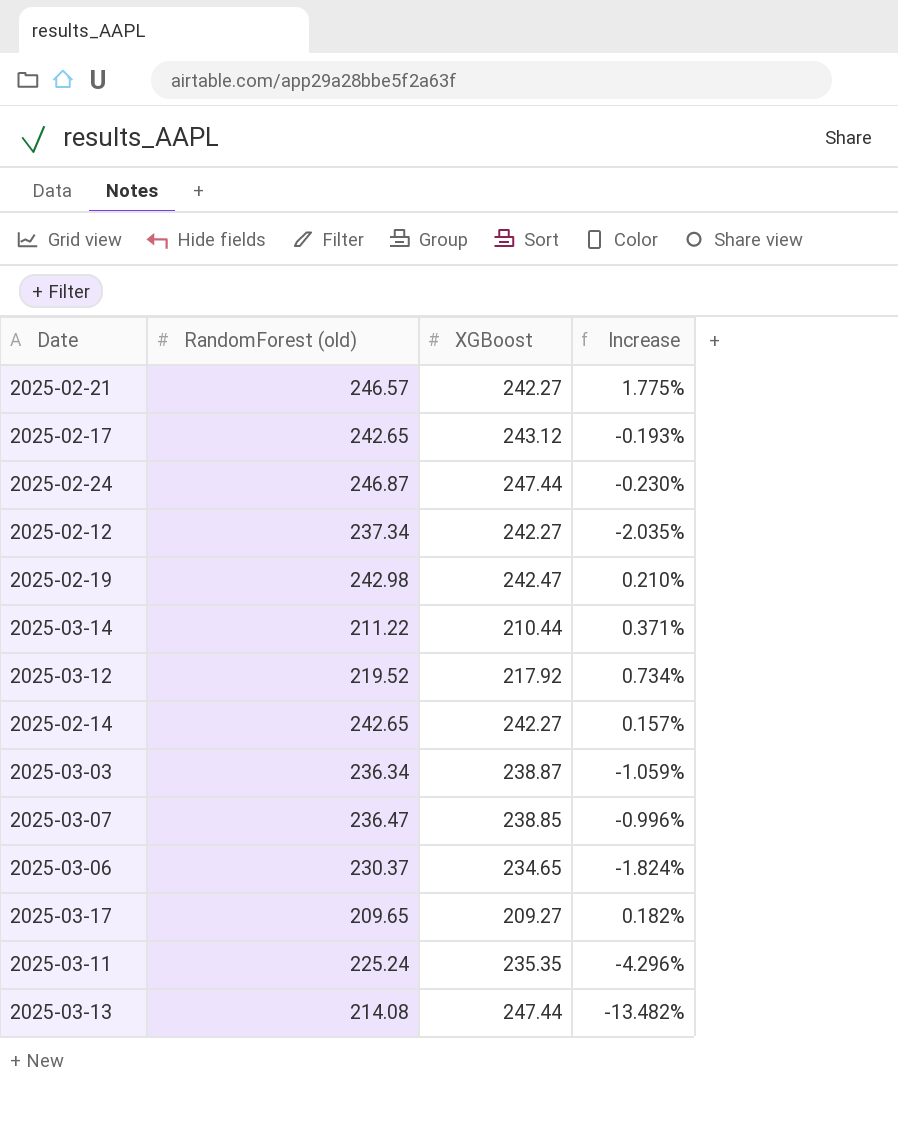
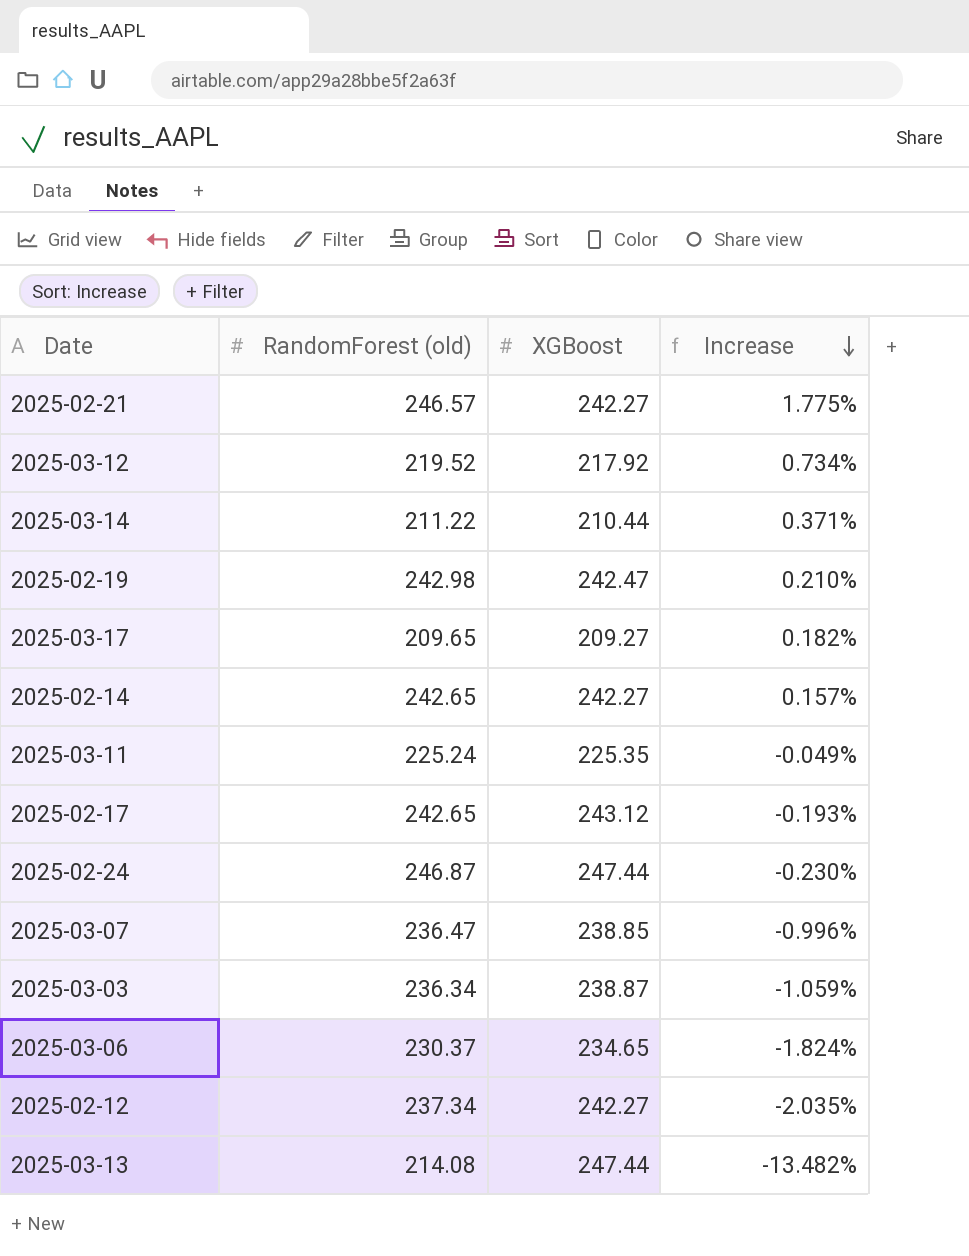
row order: none -> Increase descending
2025-03-11 | XGBoost: 235.35 -> 225.35
2025-03-11 | Increase: -4.296% -> -0.049%

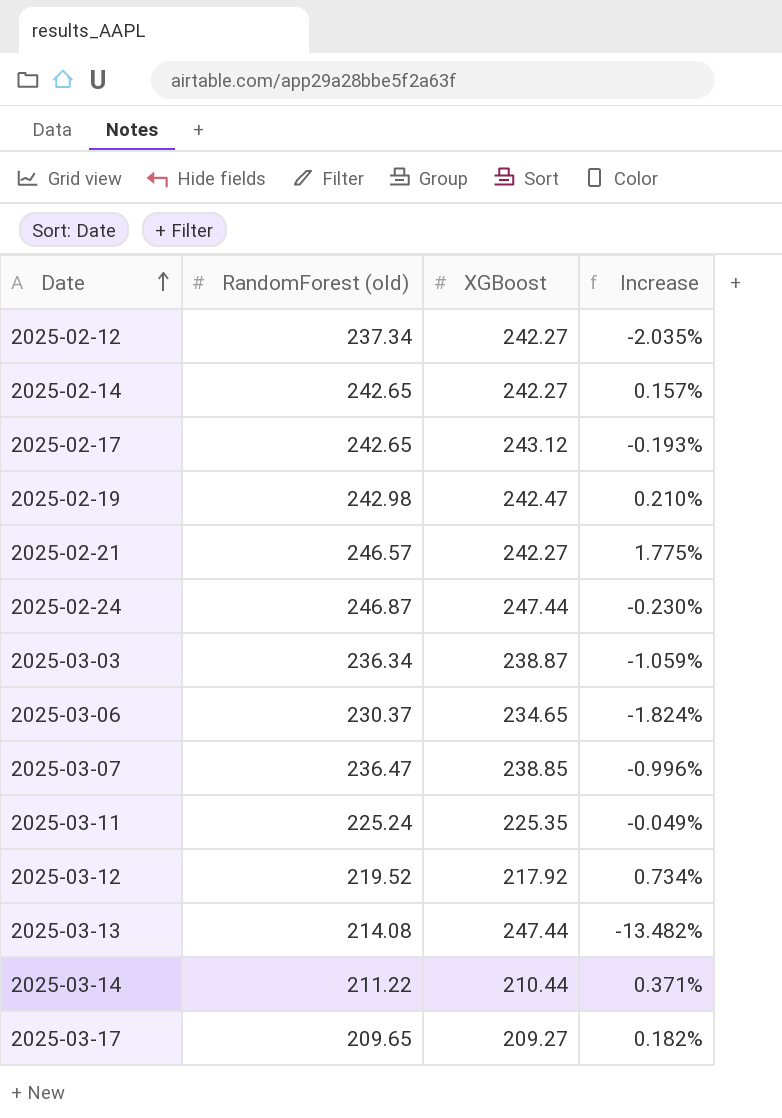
row order: Increase descending -> Date ascending

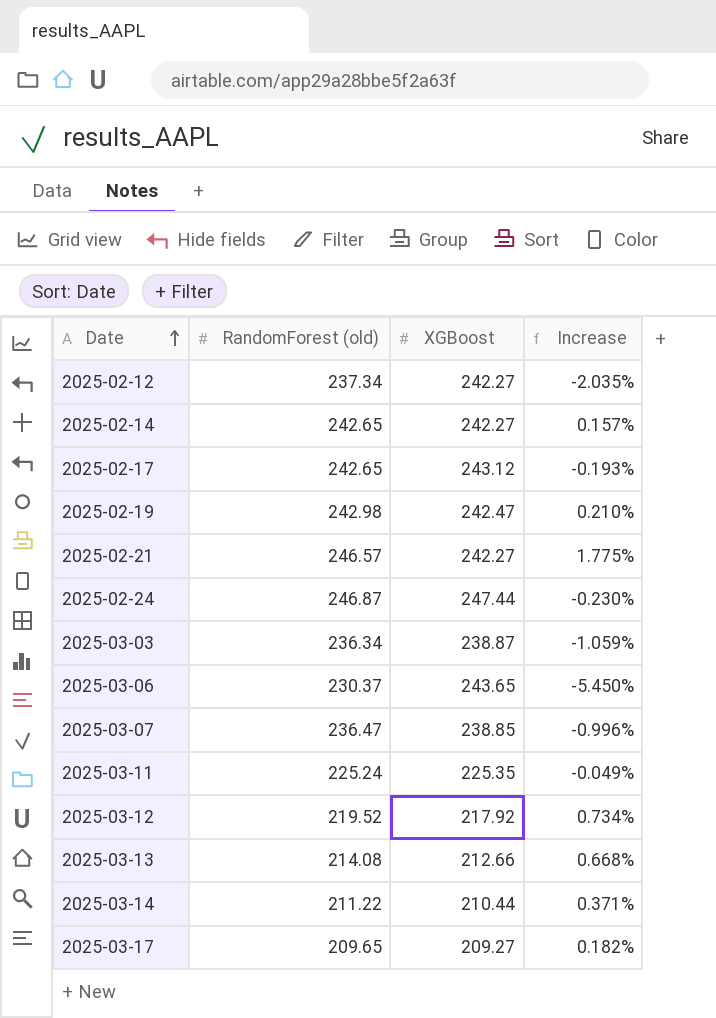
2025-03-06 | XGBoost: 234.65 -> 243.65
2025-03-06 | Increase: -1.824% -> -5.450%
2025-03-13 | XGBoost: 247.44 -> 212.66
2025-03-13 | Increase: -13.482% -> 0.668%

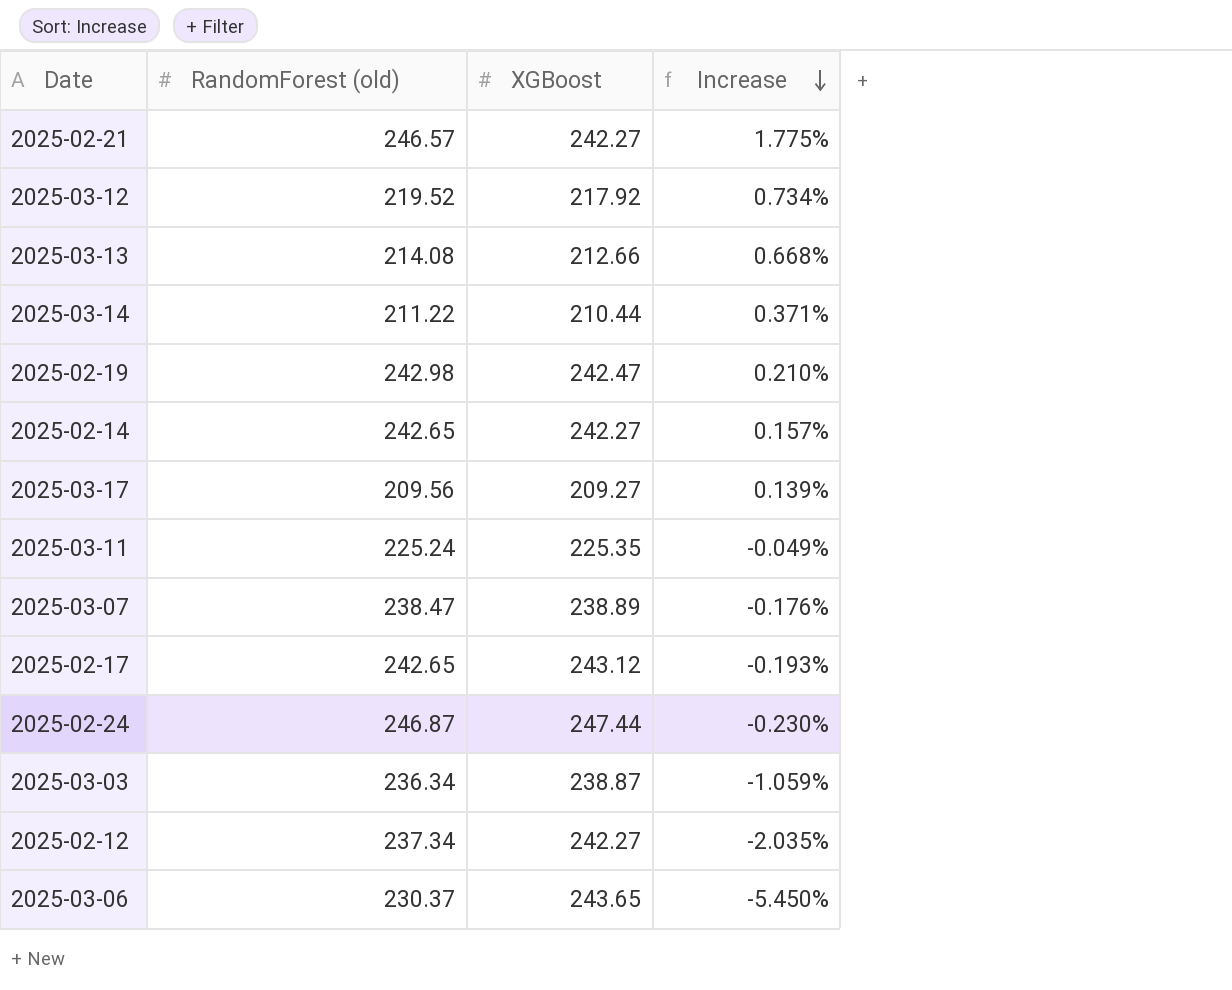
row order: Date ascending -> Increase descending
2025-03-17 | RandomForest (old): 209.65 -> 209.56
2025-03-17 | Increase: 0.182% -> 0.139%
2025-03-07 | RandomForest (old): 236.47 -> 238.47
2025-03-07 | XGBoost: 238.85 -> 238.89
2025-03-07 | Increase: -0.996% -> -0.176%

